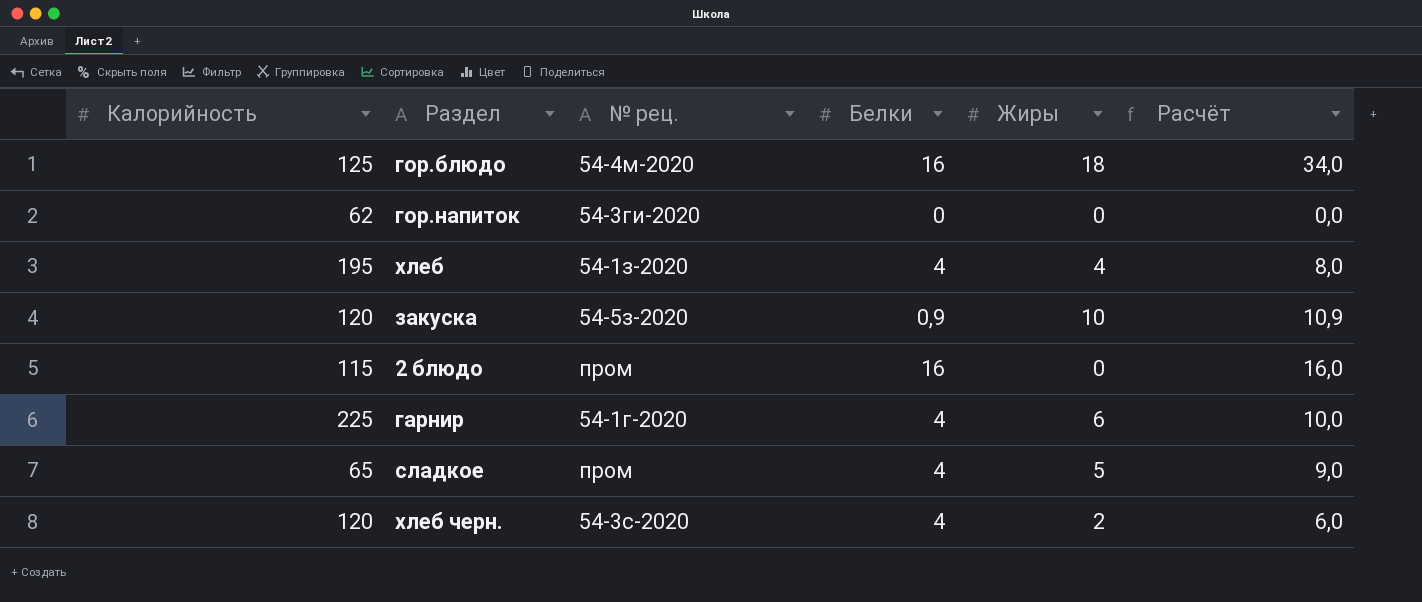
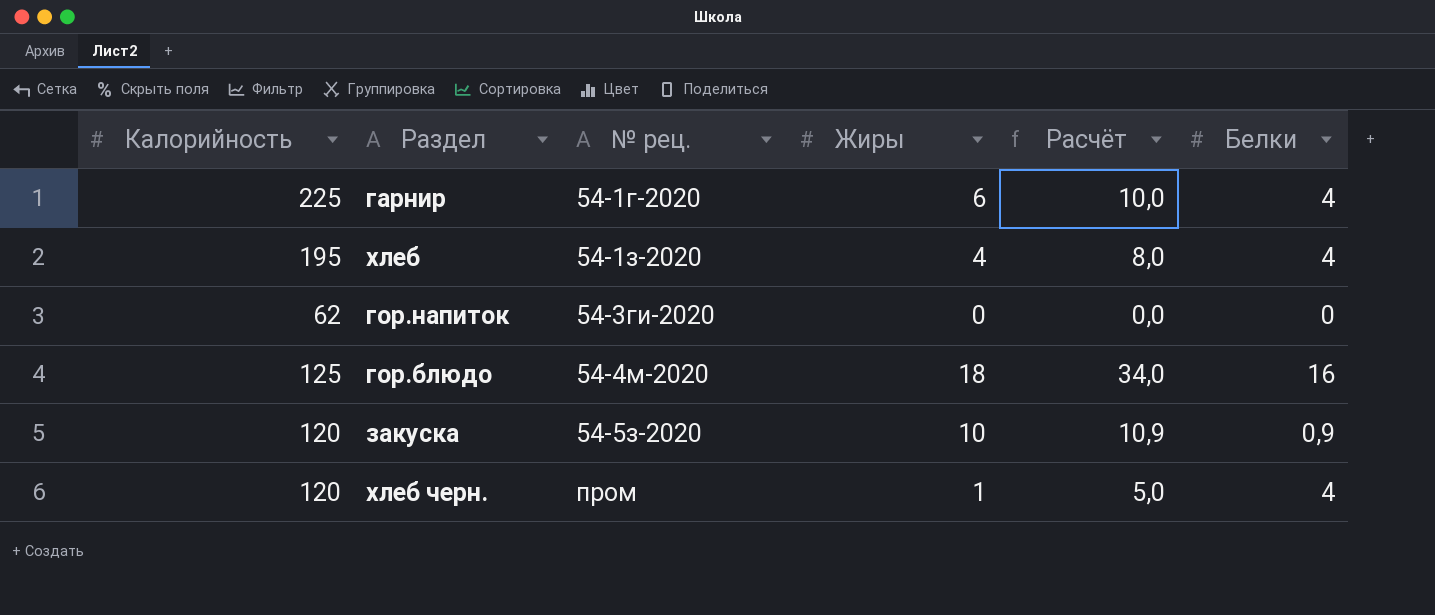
row order: none -> № рец. ascending
column Белки | position: 4 -> 6
row 2 блюдо: 115 | пром | 16 | 0 | 16,0 -> none
row сладкое: 65 | пром | 4 | 5 | 9,0 -> none
хлеб черн. | № рец.: 54-3с-2020 -> пром
хлеб черн. | Жиры: 2 -> 1
хлеб черн. | Расчёт: 6,0 -> 5,0

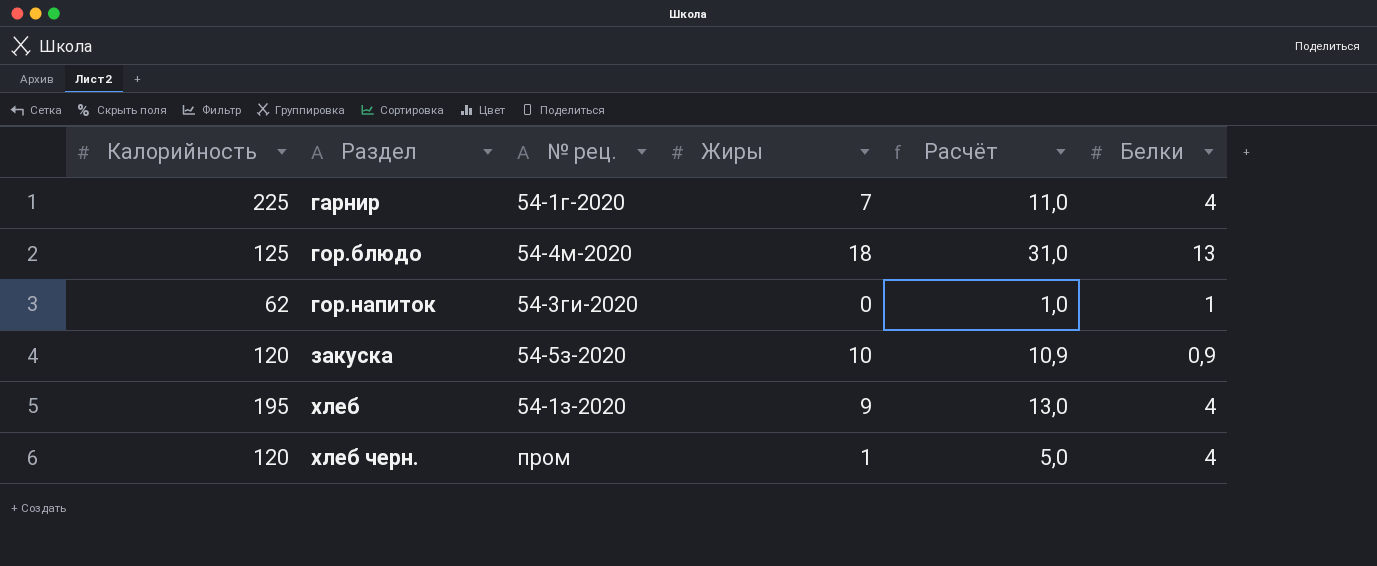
row order: № рец. ascending -> Раздел ascending
гарнир | Жиры: 6 -> 7
гарнир | Расчёт: 10,0 -> 11,0
гор.блюдо | Расчёт: 34,0 -> 31,0
гор.блюдо | Белки: 16 -> 13
гор.напиток | Расчёт: 0,0 -> 1,0
гор.напиток | Белки: 0 -> 1
хлеб | Жиры: 4 -> 9
хлеб | Расчёт: 8,0 -> 13,0

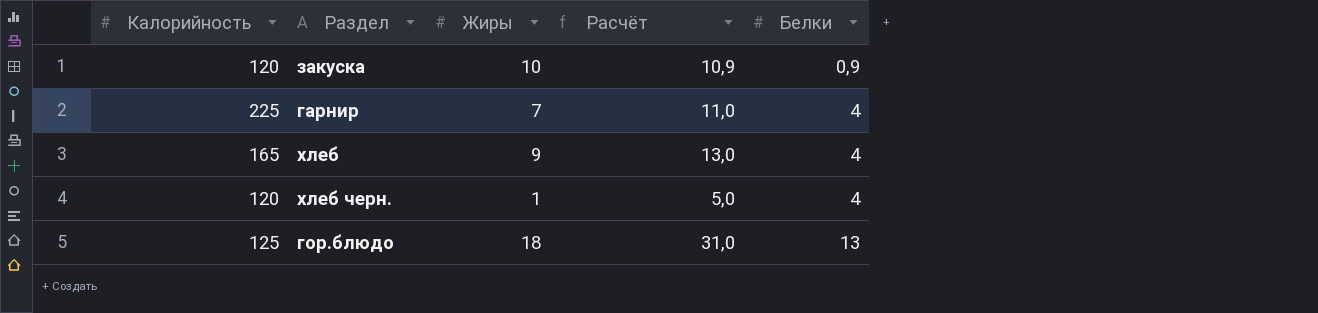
row order: Раздел ascending -> Белки ascending
column № рец. | position: 3 -> none
row гор.напиток: 62 | 54-3ги-2020 | 0 | 1,0 | 1 -> none
хлеб | Калорийность: 195 -> 165

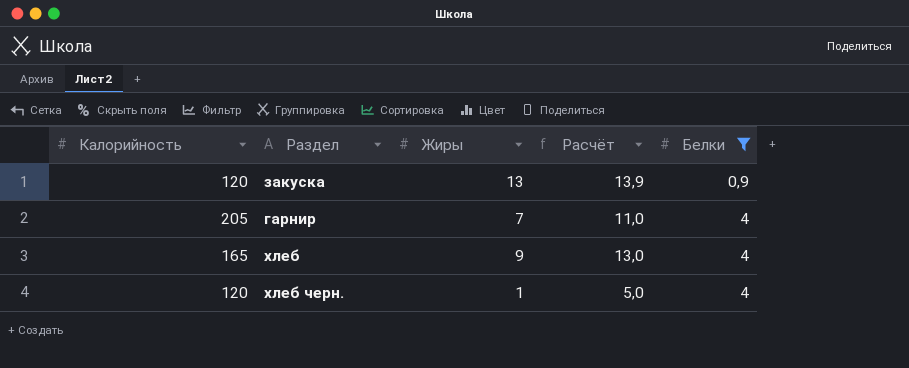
filter: none -> Белки != 13
закуска | Жиры: 10 -> 13
закуска | Расчёт: 10,9 -> 13,9
гарнир | Калорийность: 225 -> 205

